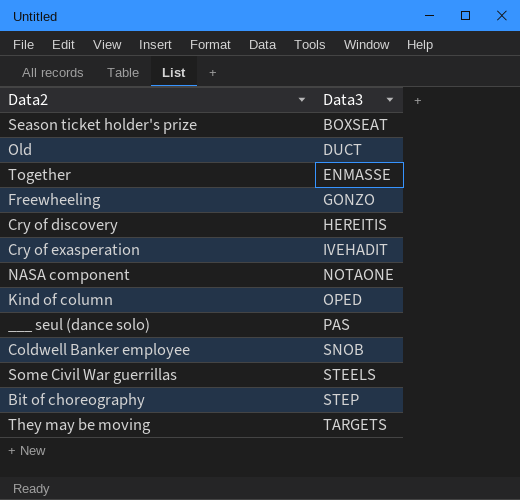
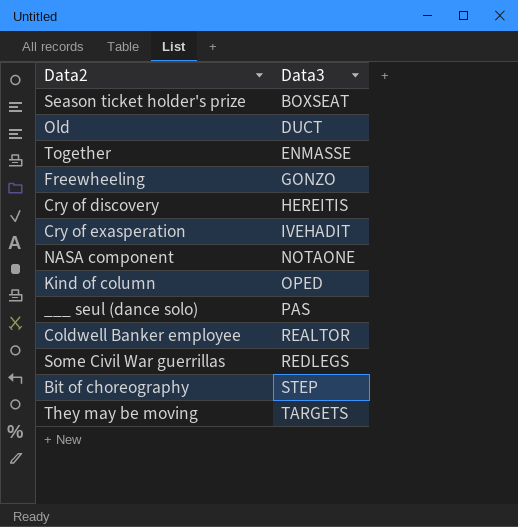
Coldwell Banker employee | Data3: SNOB -> REALTOR
Some Civil War guerrillas | Data3: STEELS -> REDLEGS

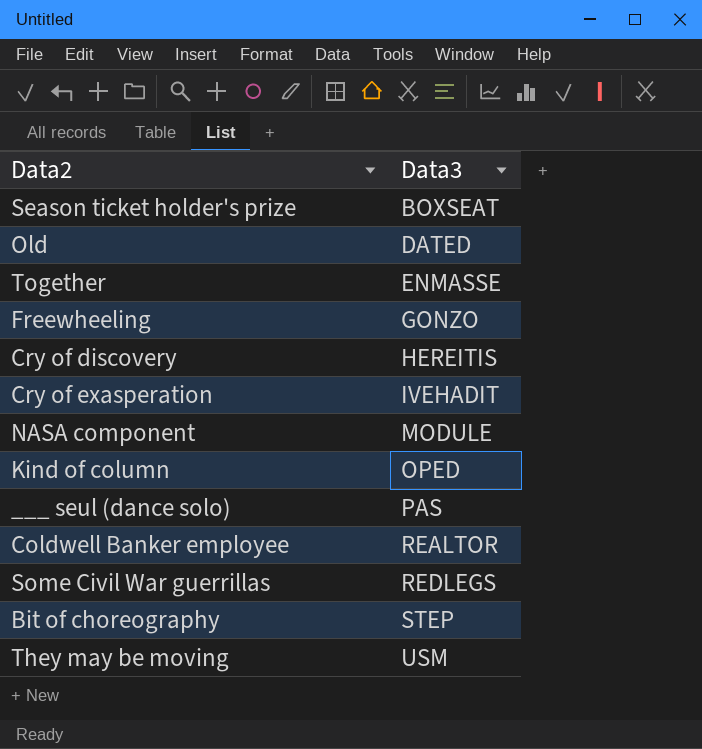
Old | Data3: DUCT -> DATED
NASA component | Data3: NOTAONE -> MODULE
They may be moving | Data3: TARGETS -> USM

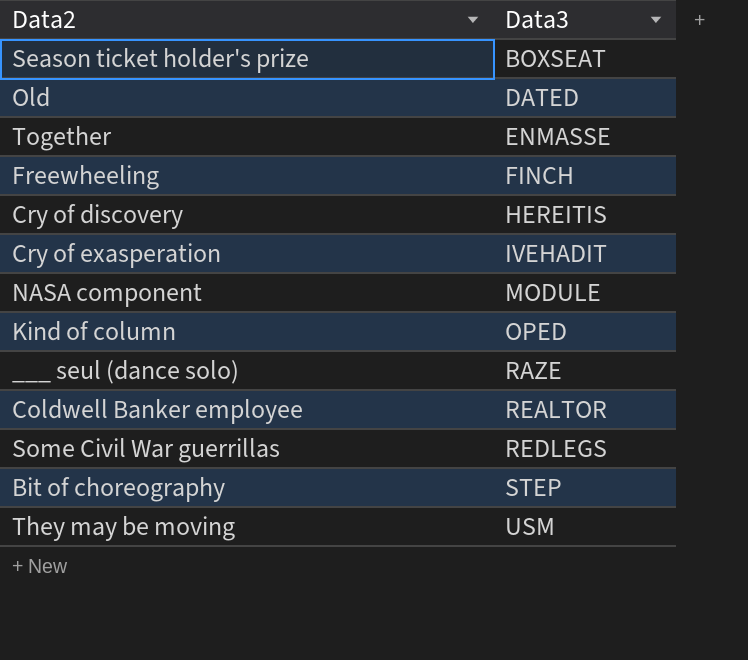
Freewheeling | Data3: GONZO -> FINCH
___ seul (dance solo) | Data3: PAS -> RAZE

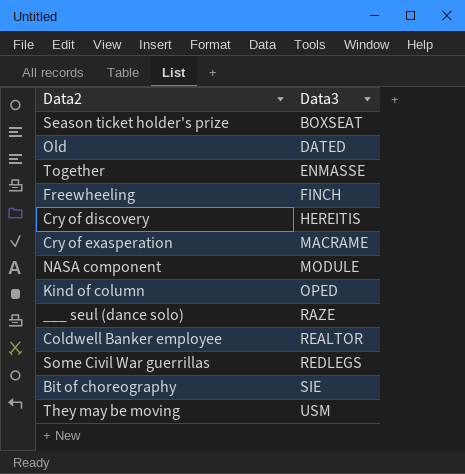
Cry of exasperation | Data3: IVEHADIT -> MACRAME
Bit of choreography | Data3: STEP -> SIE

